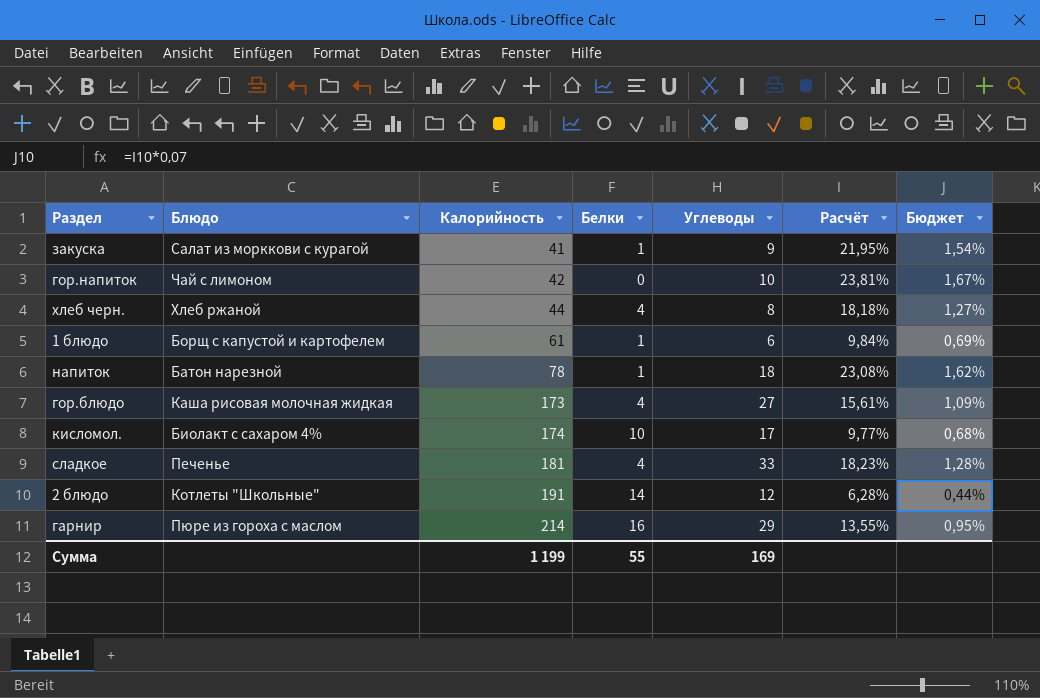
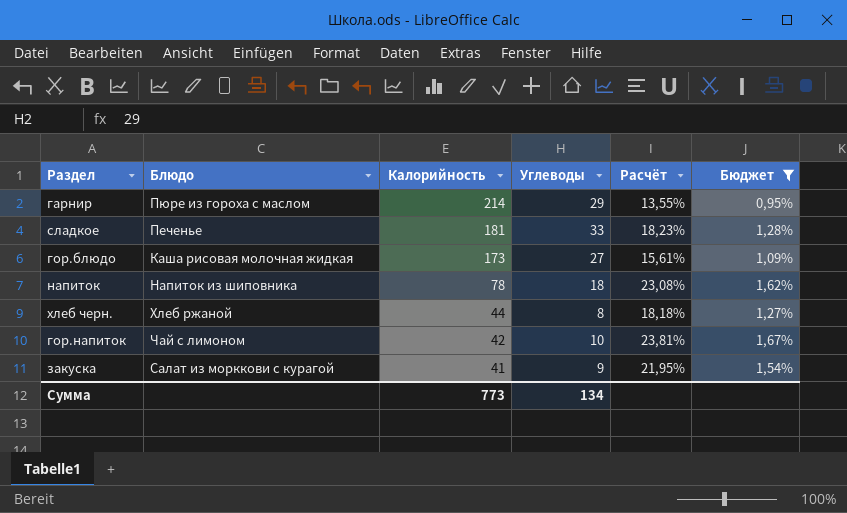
filter: none -> Бюджет >= 0,95%
row order: Калорийность ascending -> Калорийность descending
column Белки | position: 4 -> none
напиток | Блюдо: Батон нарезной -> Напиток из шиповника
Сумма | Калорийность: 1 199 -> 773
Сумма | Углеводы: 169 -> 134

